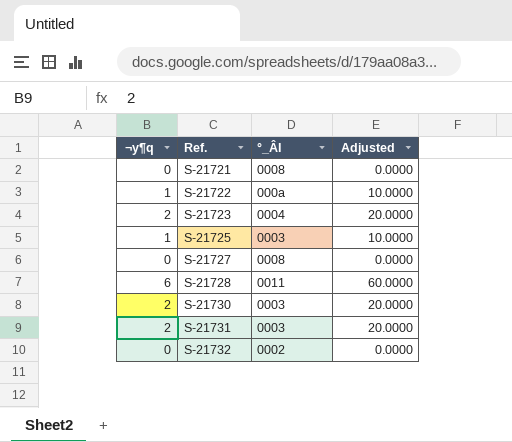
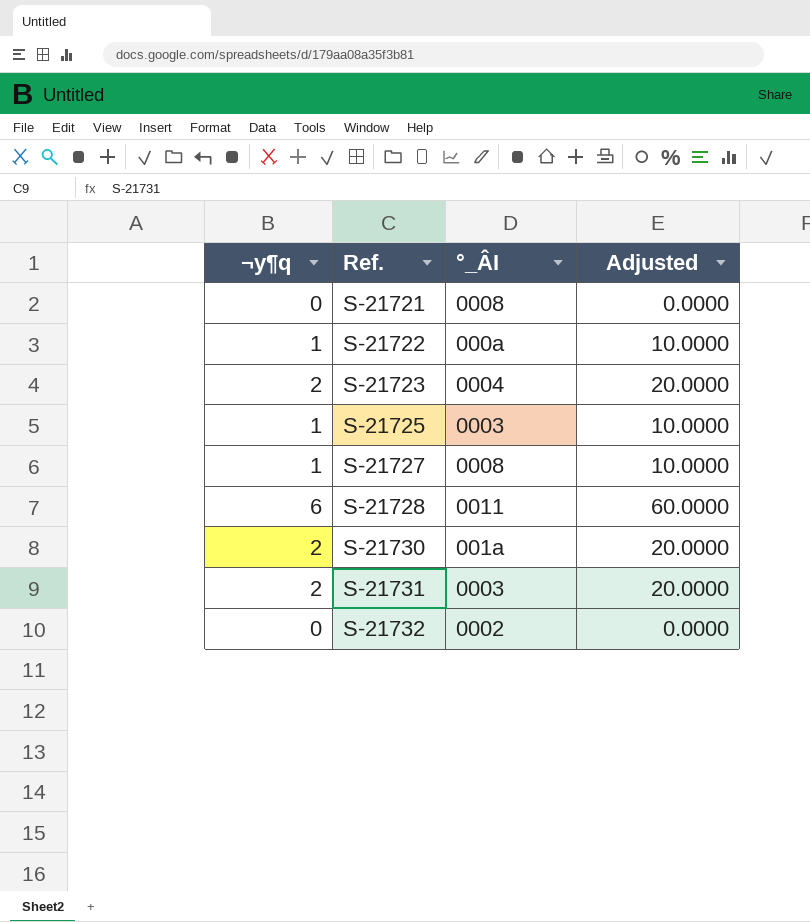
S-21727 | ¬y¶q: 0 -> 1
S-21727 | Adjusted: 0.0000 -> 10.0000
S-21730 | °_ÂI: 0003 -> 001a

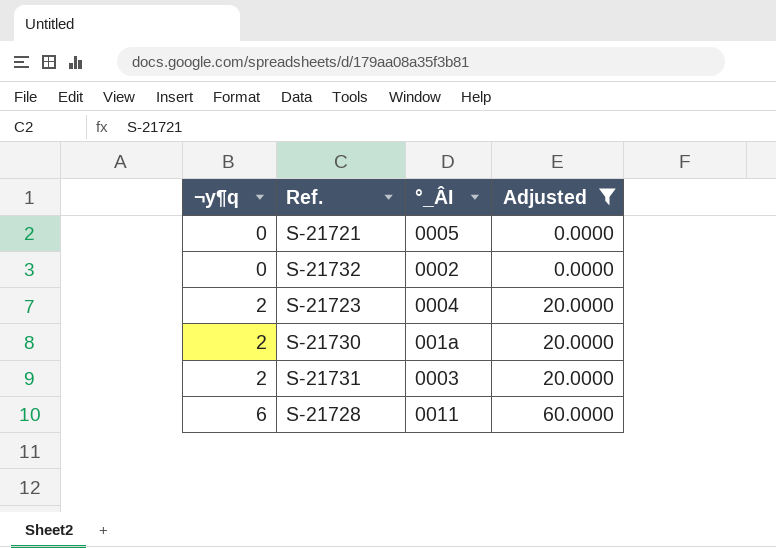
filter: none -> Adjusted != 10.0000
row order: Ref. ascending -> ¬y¶q ascending
S-21721 | °_ÂI: 0008 -> 0005

